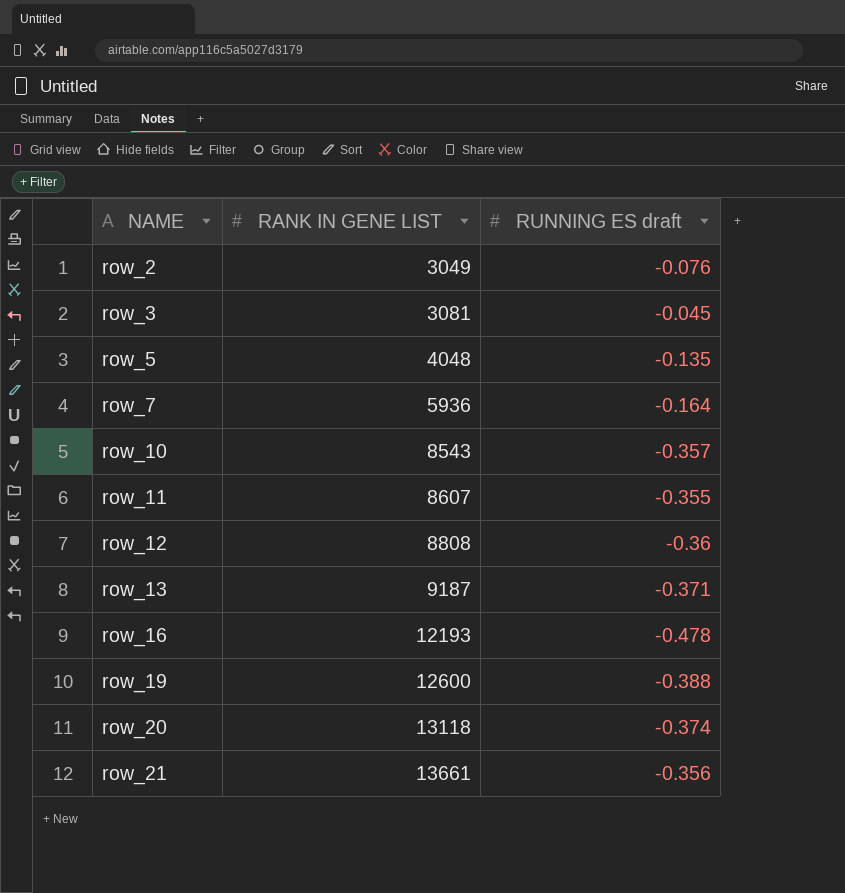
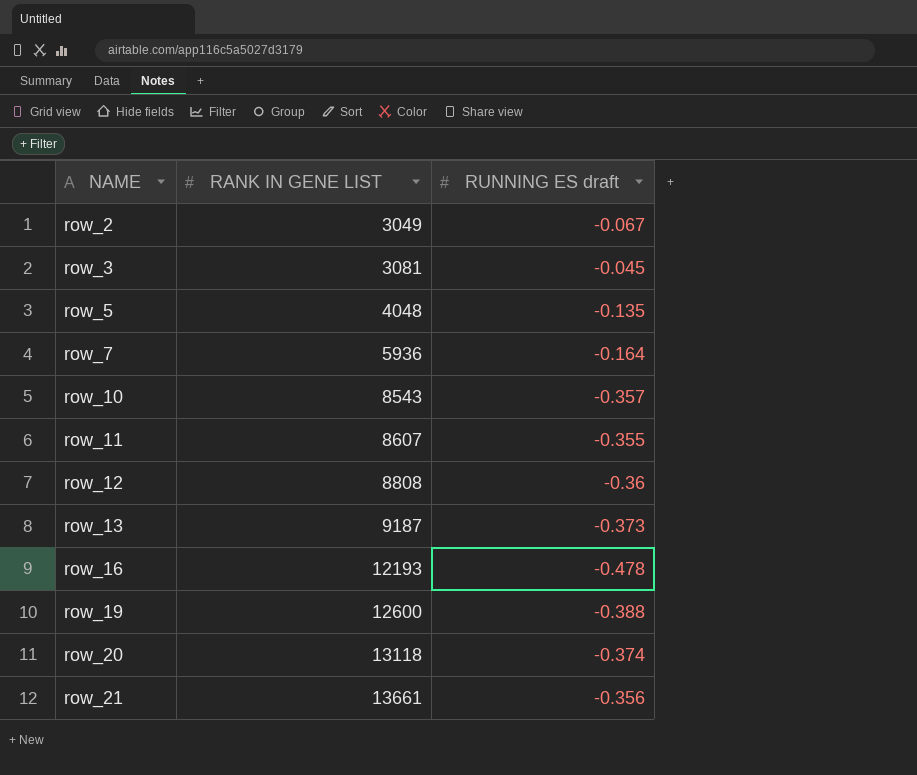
row_2 | RUNNING ES draft: -0.076 -> -0.067
row_13 | RUNNING ES draft: -0.371 -> -0.373

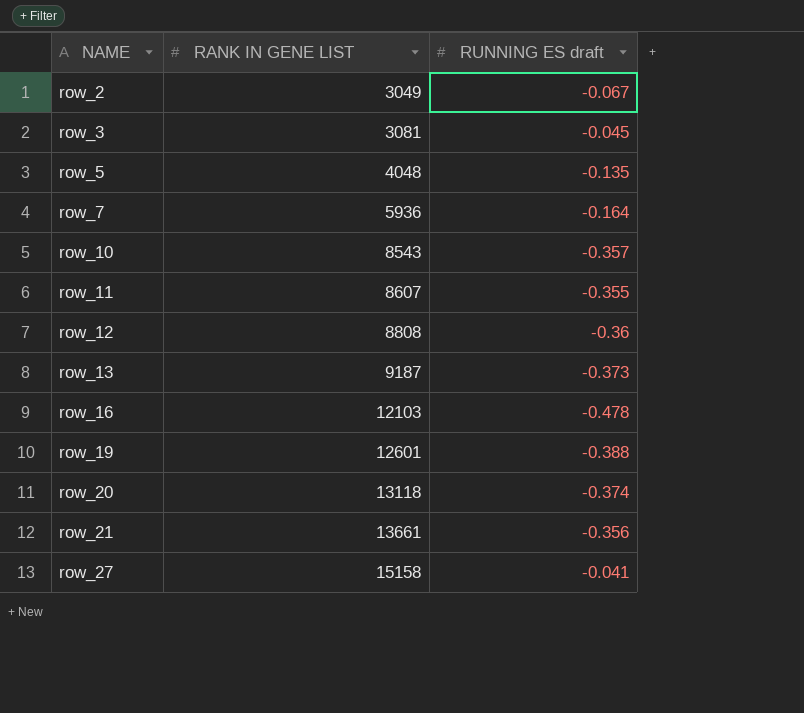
row_16 | RANK IN GENE LIST: 12193 -> 12103
row_19 | RANK IN GENE LIST: 12600 -> 12601
row row_27: none -> 15158 | -0.041

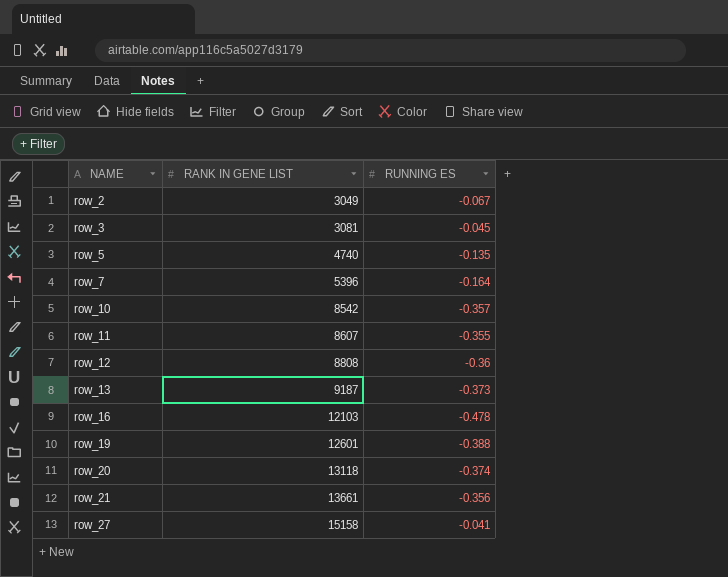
column name: RUNNING ES draft -> RUNNING ES
row_5 | RANK IN GENE LIST: 4048 -> 4740
row_7 | RANK IN GENE LIST: 5936 -> 5396
row_10 | RANK IN GENE LIST: 8543 -> 8542

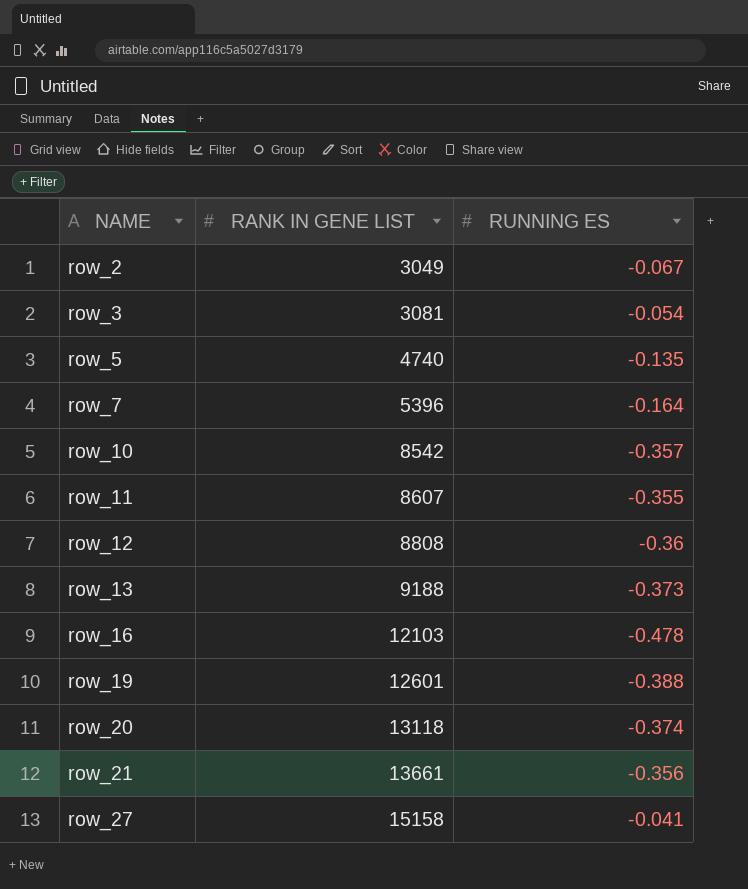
row_3 | RUNNING ES: -0.045 -> -0.054
row_13 | RANK IN GENE LIST: 9187 -> 9188

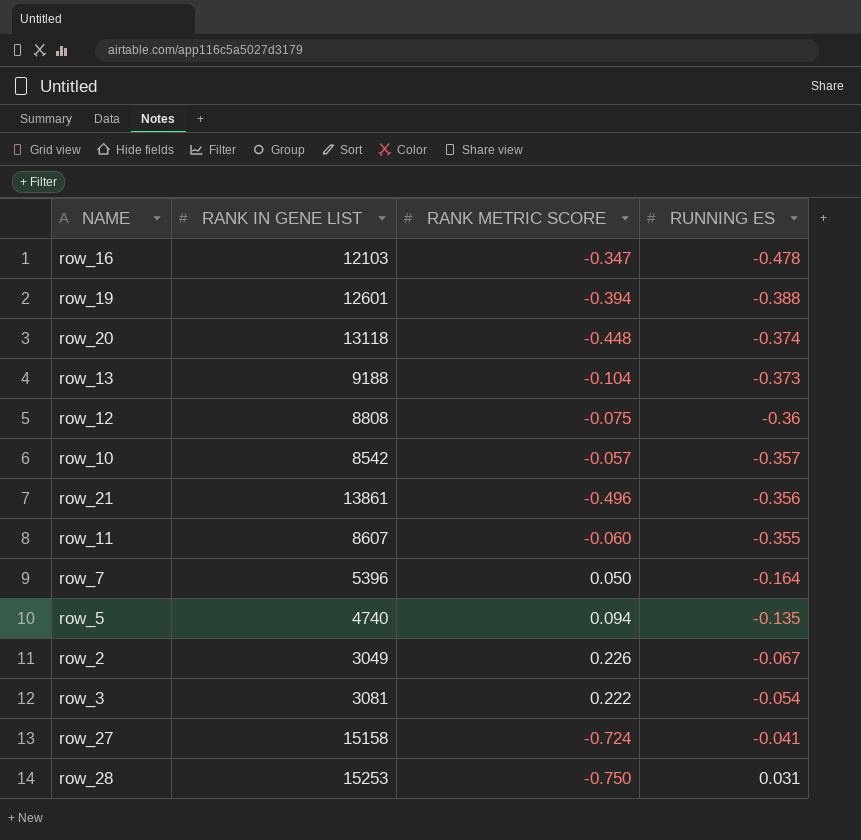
row order: NAME ascending -> RUNNING ES ascending
column RANK METRIC SCORE | position: none -> 3
row_21 | RANK IN GENE LIST: 13661 -> 13861
row row_28: none -> 15253 | -0.750 | 0.031

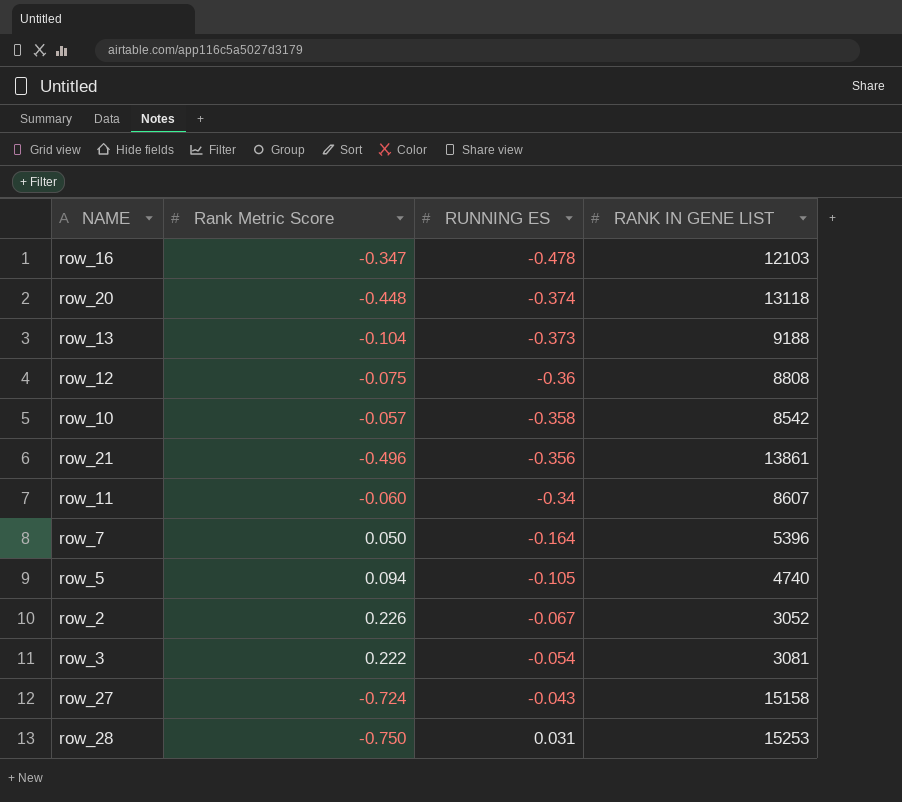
column name: RANK METRIC SCORE -> Rank Metric Score
column RANK IN GENE LIST | position: 2 -> 4
row row_19: 12601 | -0.394 | -0.388 -> none
row_10 | RUNNING ES: -0.357 -> -0.358
row_11 | RUNNING ES: -0.355 -> -0.34
row_5 | RUNNING ES: -0.135 -> -0.105
row_2 | RANK IN GENE LIST: 3049 -> 3052
row_27 | RUNNING ES: -0.041 -> -0.043

